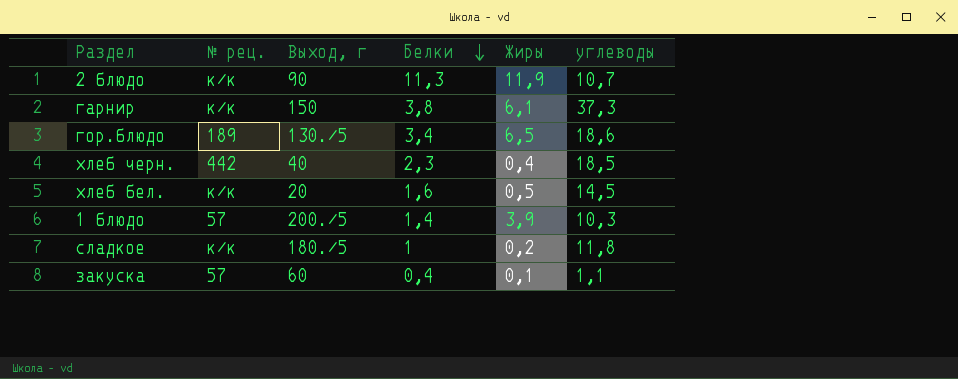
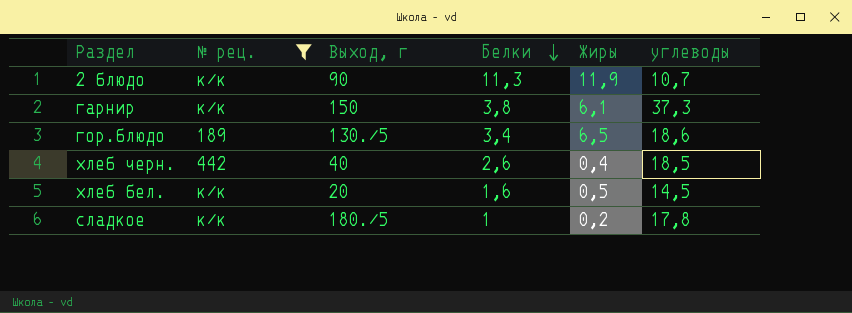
filter: none -> № рец. != 57
хлеб черн. | Белки: 2,3 -> 2,6
сладкое | углеводы: 11,8 -> 17,8

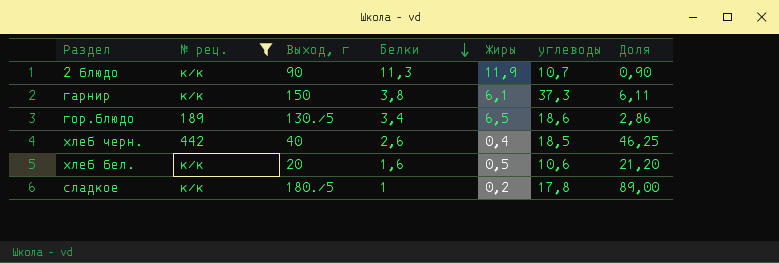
column Доля | formula: none -> [углеводы] / [Жиры]
хлеб бел. | углеводы: 14,5 -> 10,6

